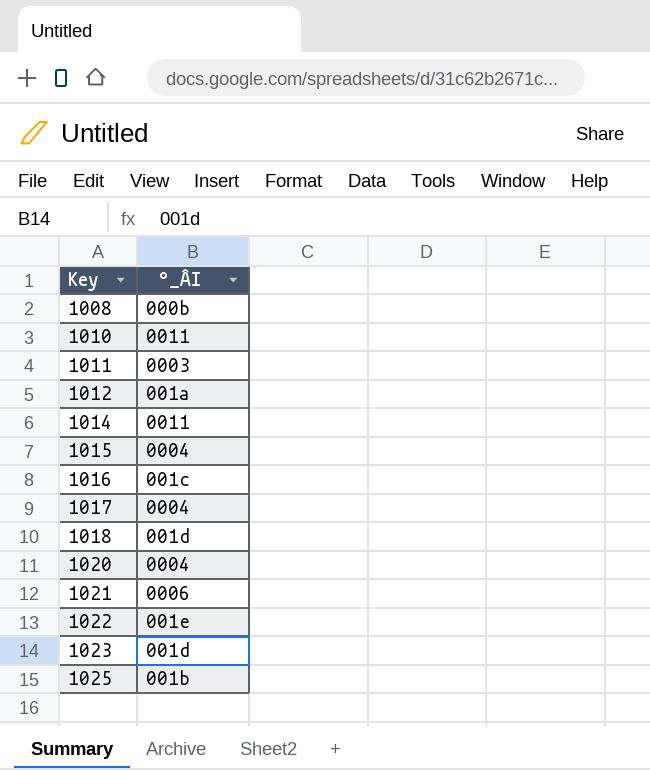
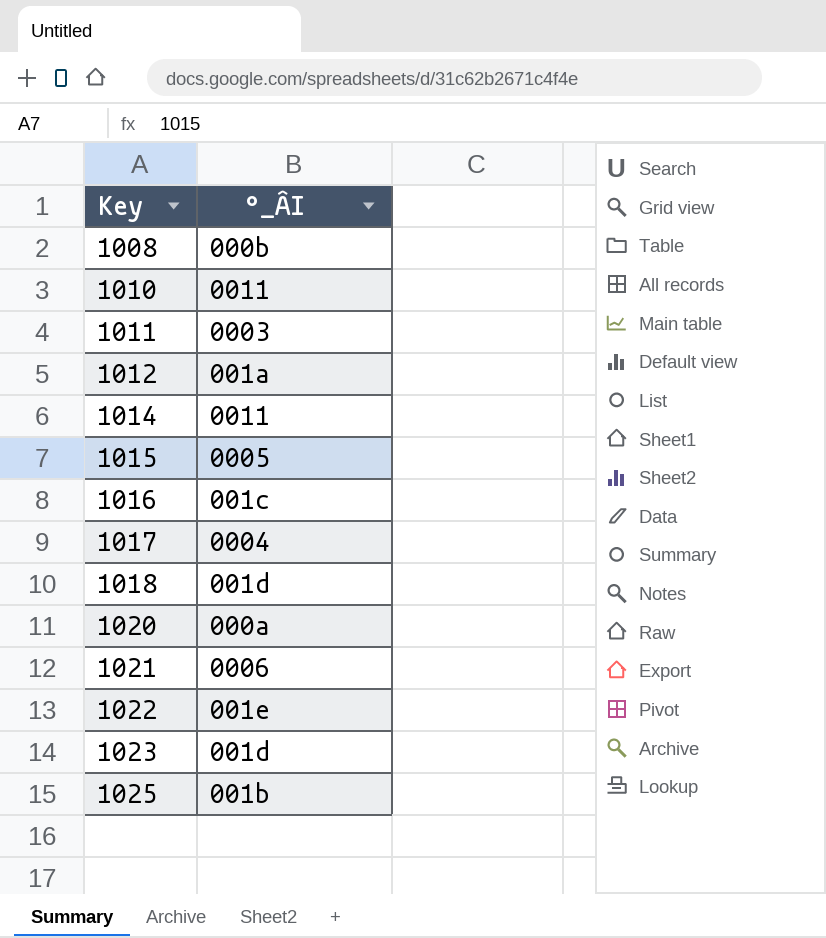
1015 | °_ÂI: 0004 -> 0005
1020 | °_ÂI: 0004 -> 000a

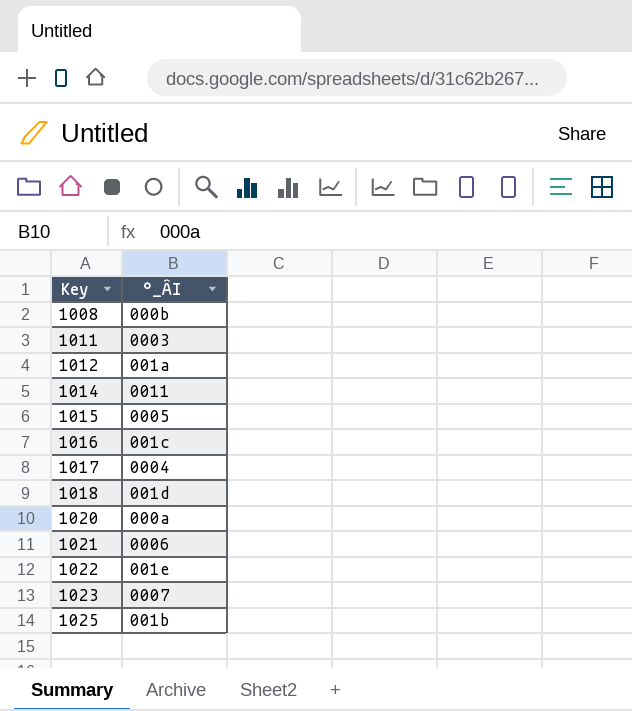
row 1010: 0011 -> none
1023 | °_ÂI: 001d -> 0007

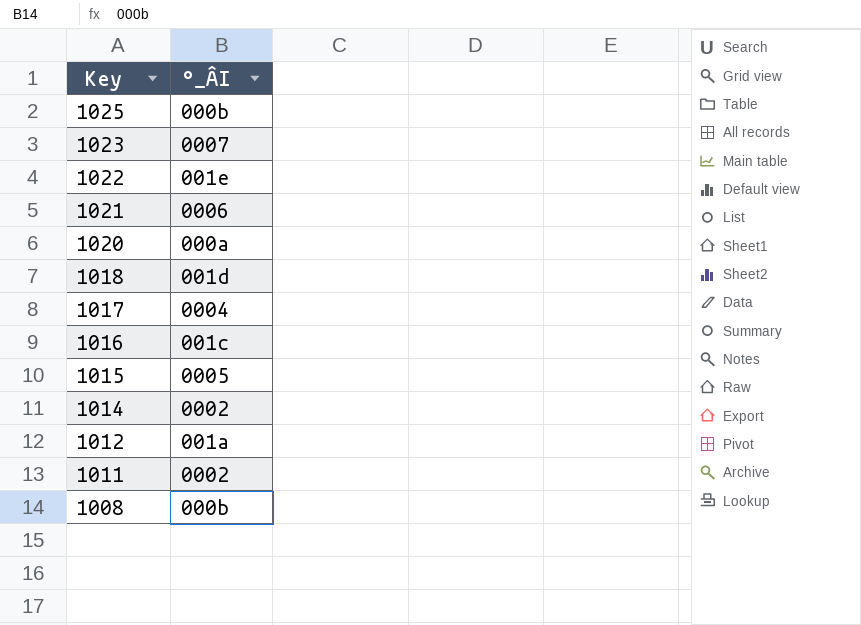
row order: Key ascending -> Key descending
1025 | °_ÂI: 001b -> 000b
1014 | °_ÂI: 0011 -> 0002
1011 | °_ÂI: 0003 -> 0002

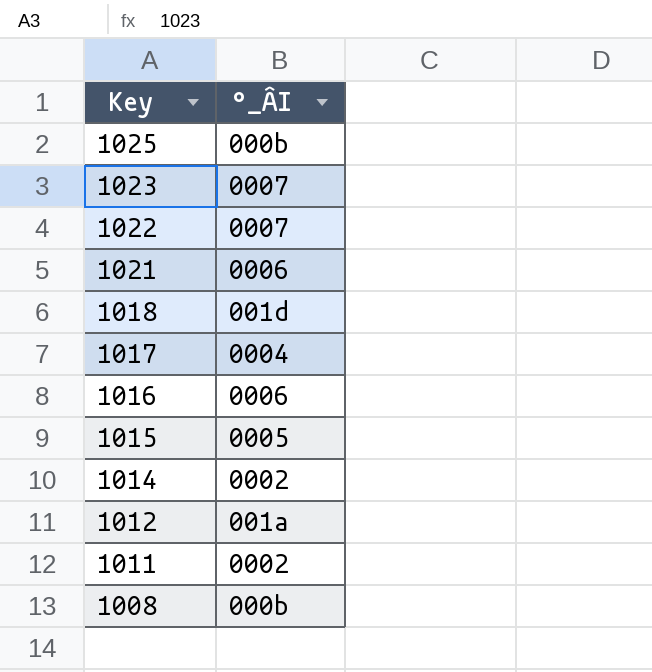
row 1020: 000a -> none
1022 | °_ÂI: 001e -> 0007
1016 | °_ÂI: 001c -> 0006

